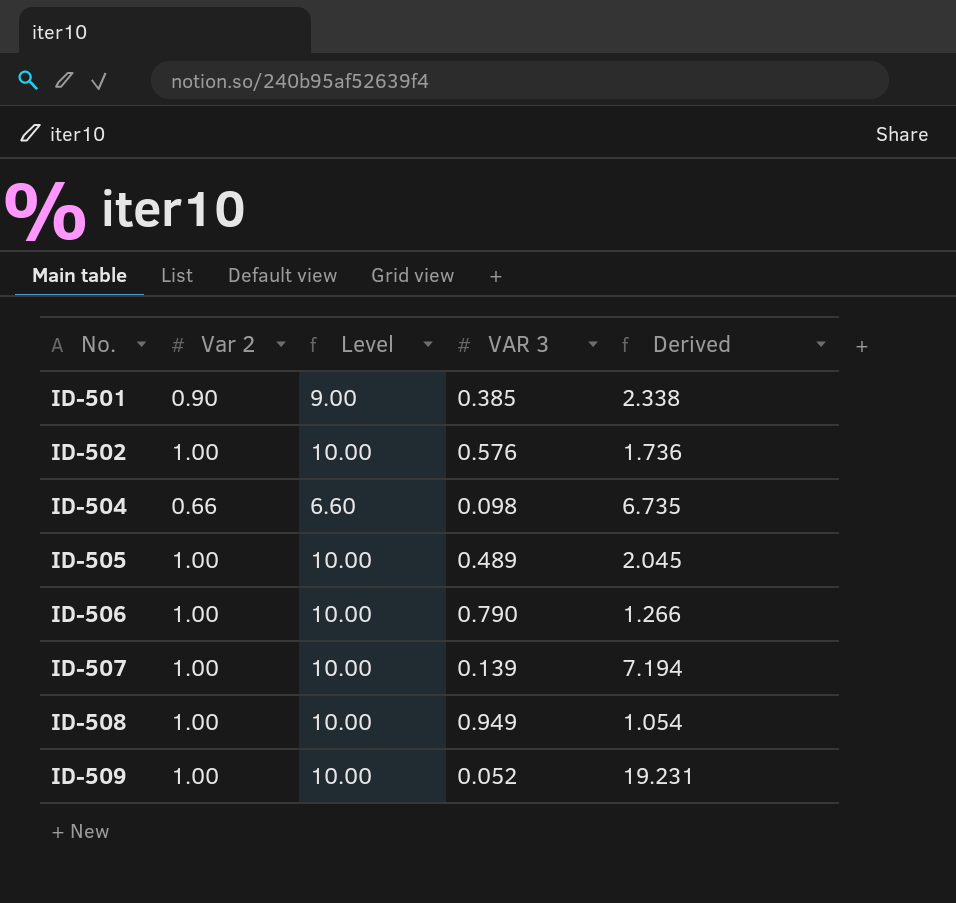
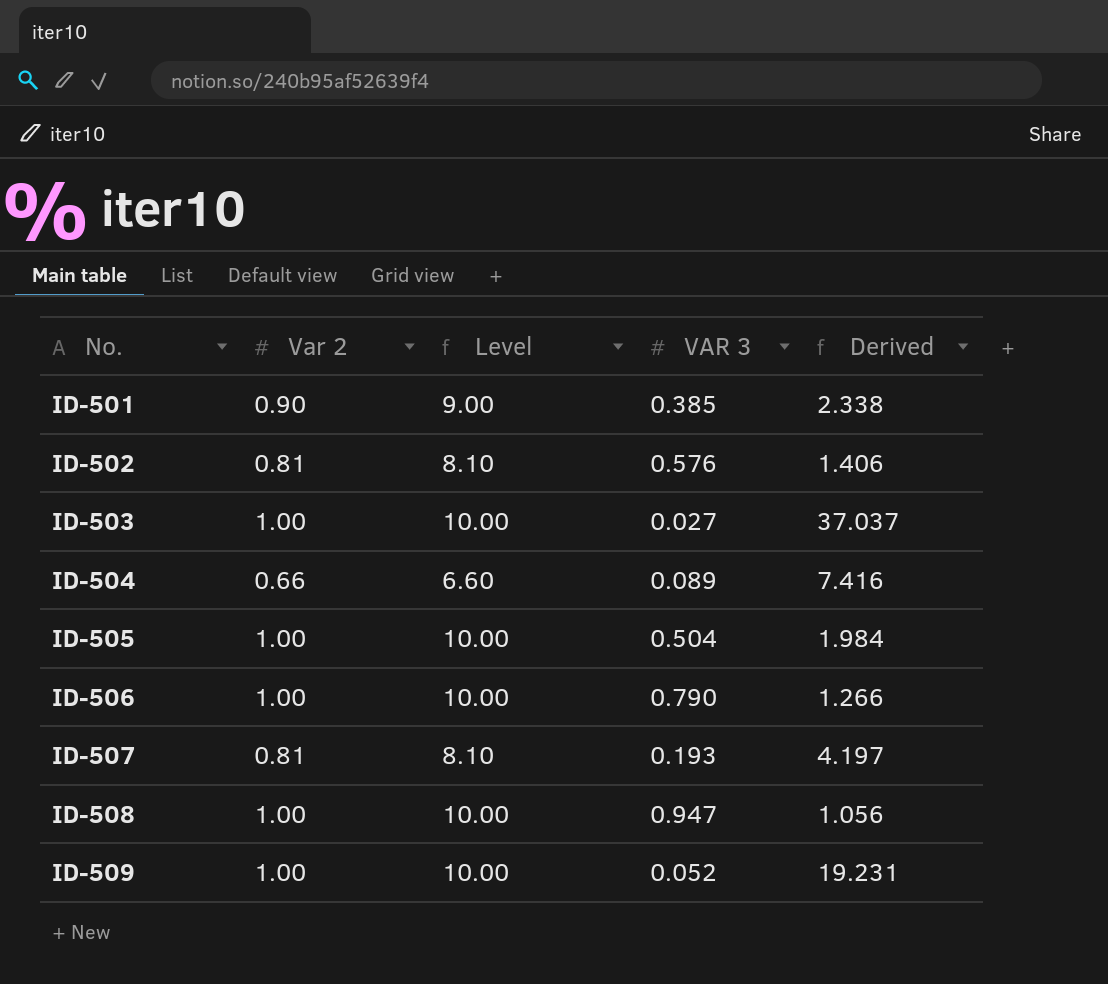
ID-502 | Var 2: 1.00 -> 0.81
ID-502 | Level: 10.00 -> 8.10
ID-502 | Derived: 1.736 -> 1.406
row ID-503: none -> 1.00 | 10.00 | 0.027 | 37.037
ID-504 | VAR 3: 0.098 -> 0.089
ID-504 | Derived: 6.735 -> 7.416
ID-505 | VAR 3: 0.489 -> 0.504
ID-505 | Derived: 2.045 -> 1.984
ID-507 | Var 2: 1.00 -> 0.81
ID-507 | Level: 10.00 -> 8.10
ID-507 | VAR 3: 0.139 -> 0.193
ID-507 | Derived: 7.194 -> 4.197
ID-508 | VAR 3: 0.949 -> 0.947
ID-508 | Derived: 1.054 -> 1.056

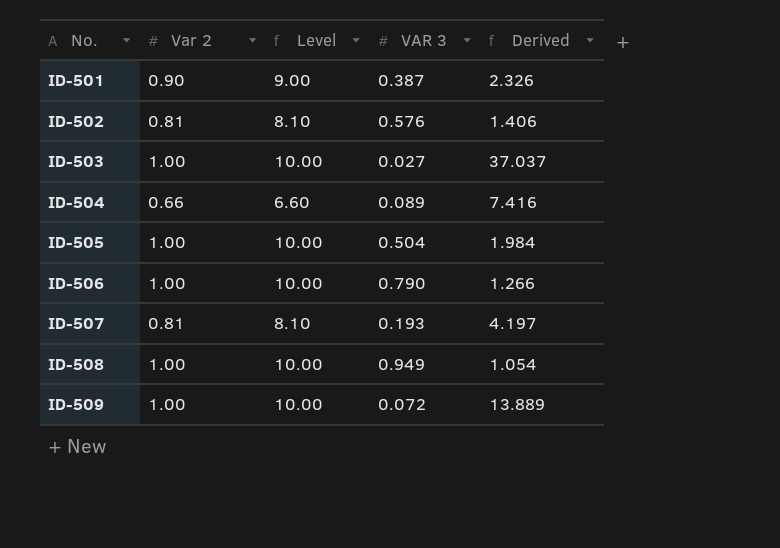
ID-501 | VAR 3: 0.385 -> 0.387
ID-501 | Derived: 2.338 -> 2.326
ID-508 | VAR 3: 0.947 -> 0.949
ID-508 | Derived: 1.056 -> 1.054
ID-509 | VAR 3: 0.052 -> 0.072
ID-509 | Derived: 19.231 -> 13.889

